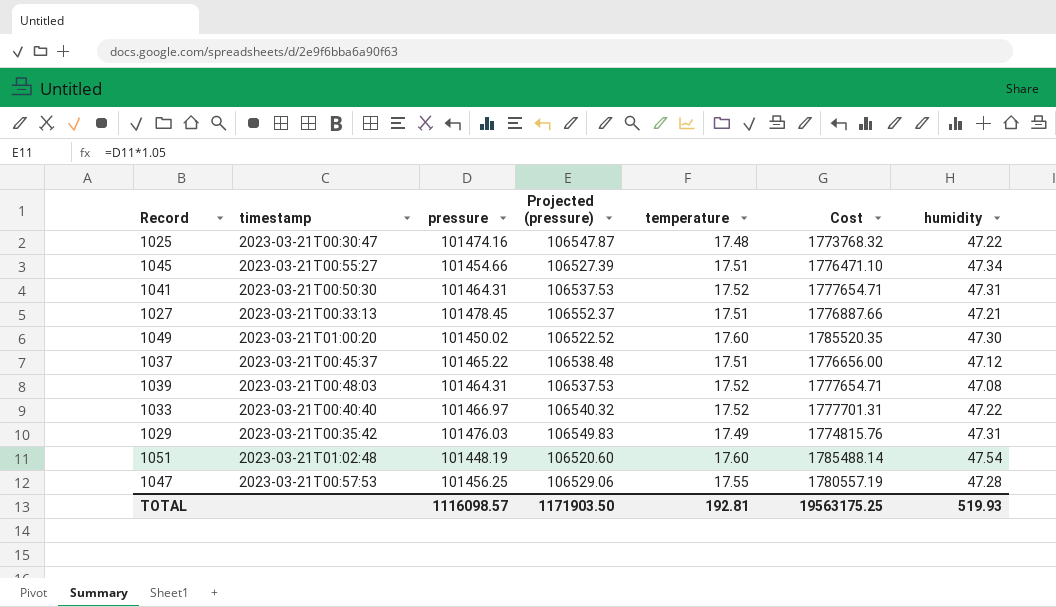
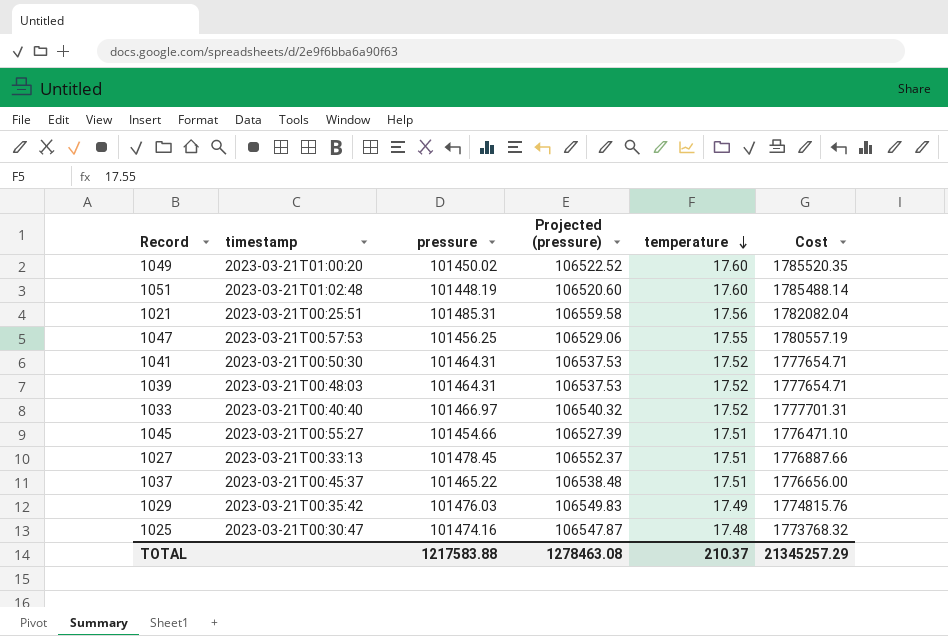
row order: none -> temperature descending
column humidity | position: 7 -> none
row 1021: none -> 2023-03-21T00:25:51 | 101485.31 | 106559.58 | 17.56 | 1782082.04
TOTAL | pressure: 1116098.57 -> 1217583.88
TOTAL | Projected (pressure): 1171903.50 -> 1278463.08
TOTAL | temperature: 192.81 -> 210.37
TOTAL | Cost: 19563175.25 -> 21345257.29

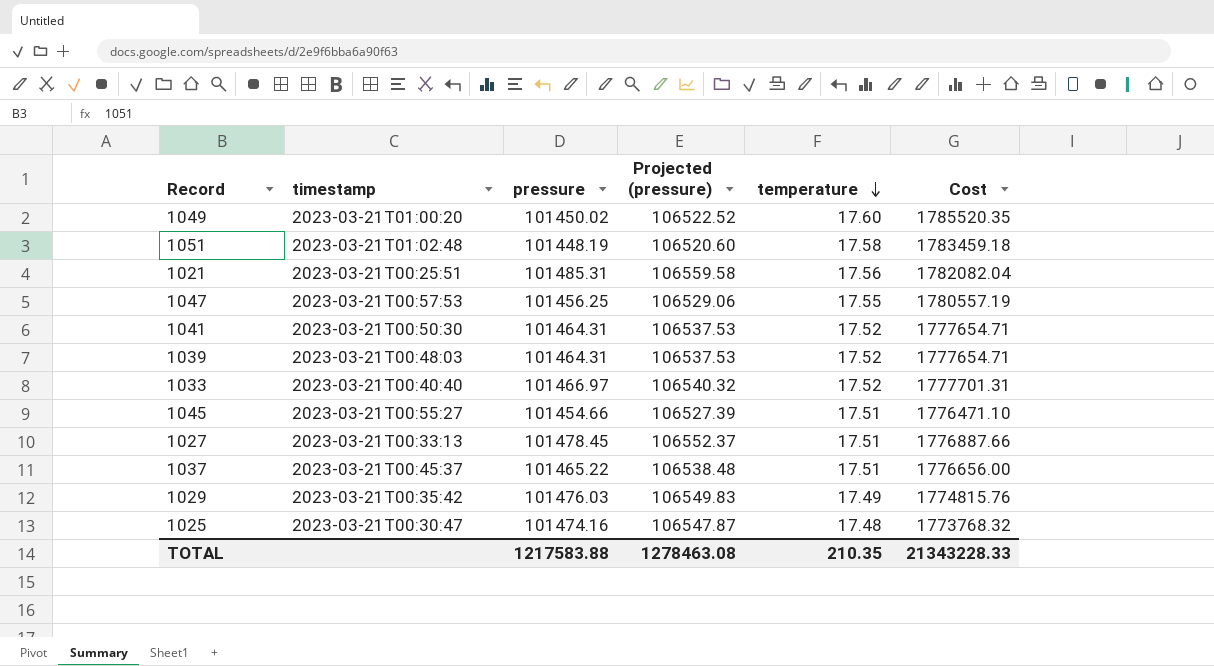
1051 | temperature: 17.60 -> 17.58
1051 | Cost: 1785488.14 -> 1783459.18
TOTAL | temperature: 210.37 -> 210.35
TOTAL | Cost: 21345257.29 -> 21343228.33

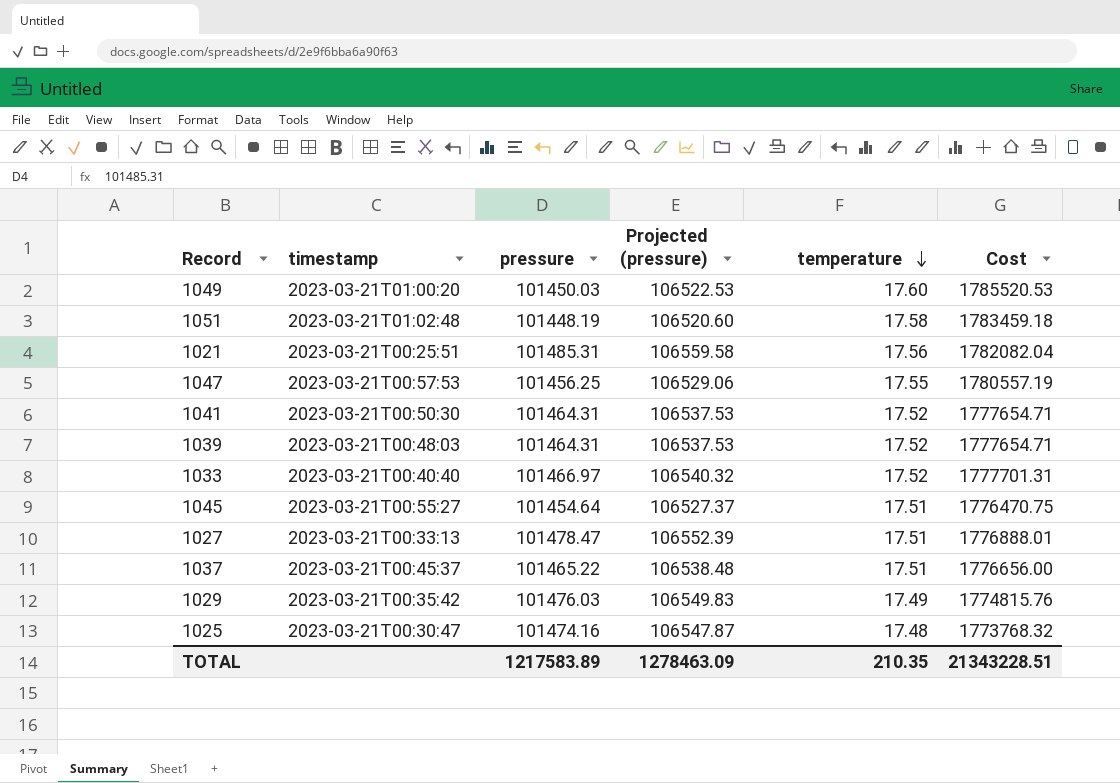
1049 | pressure: 101450.02 -> 101450.03
1049 | Projected (pressure): 106522.52 -> 106522.53
1049 | Cost: 1785520.35 -> 1785520.53
1045 | pressure: 101454.66 -> 101454.64
1045 | Projected (pressure): 106527.39 -> 106527.37
1045 | Cost: 1776471.10 -> 1776470.75
1027 | pressure: 101478.45 -> 101478.47
1027 | Projected (pressure): 106552.37 -> 106552.39
1027 | Cost: 1776887.66 -> 1776888.01
TOTAL | pressure: 1217583.88 -> 1217583.89
TOTAL | Projected (pressure): 1278463.08 -> 1278463.09
TOTAL | Cost: 21343228.33 -> 21343228.51

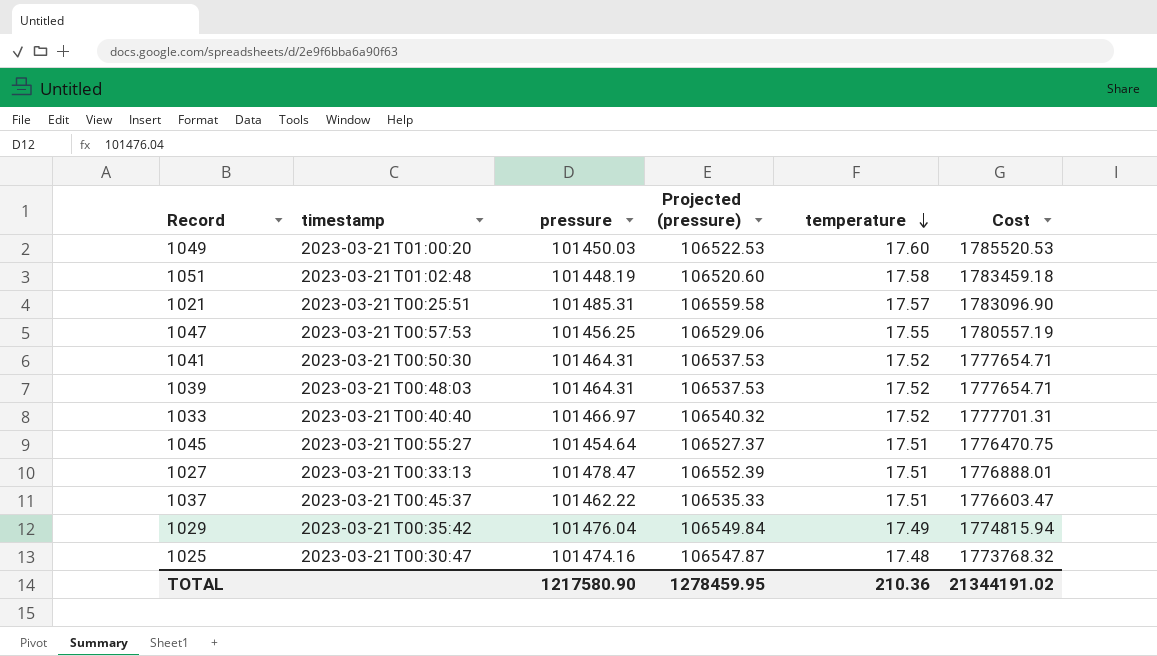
1021 | temperature: 17.56 -> 17.57
1021 | Cost: 1782082.04 -> 1783096.90
1037 | pressure: 101465.22 -> 101462.22
1037 | Projected (pressure): 106538.48 -> 106535.33
1037 | Cost: 1776656.00 -> 1776603.47
1029 | pressure: 101476.03 -> 101476.04
1029 | Projected (pressure): 106549.83 -> 106549.84
1029 | Cost: 1774815.76 -> 1774815.94
TOTAL | pressure: 1217583.89 -> 1217580.90
TOTAL | Projected (pressure): 1278463.09 -> 1278459.95
TOTAL | temperature: 210.35 -> 210.36
TOTAL | Cost: 21343228.51 -> 21344191.02

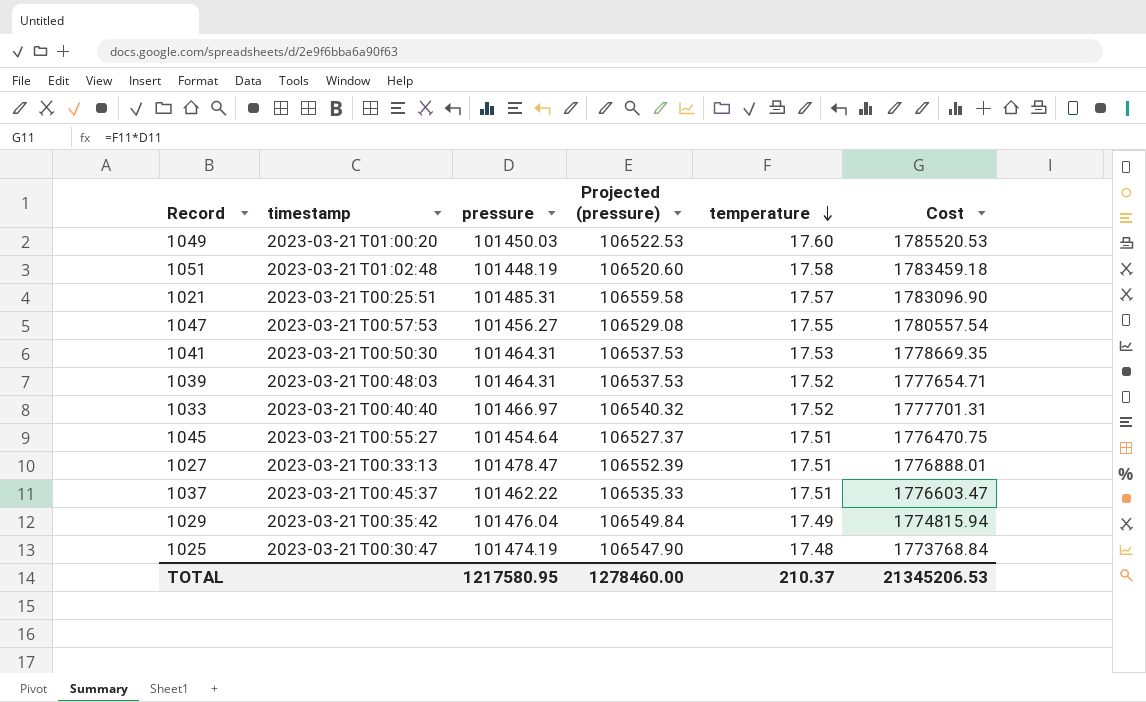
1047 | pressure: 101456.25 -> 101456.27
1047 | Projected (pressure): 106529.06 -> 106529.08
1047 | Cost: 1780557.19 -> 1780557.54
1041 | temperature: 17.52 -> 17.53
1041 | Cost: 1777654.71 -> 1778669.35
1025 | pressure: 101474.16 -> 101474.19
1025 | Projected (pressure): 106547.87 -> 106547.90
1025 | Cost: 1773768.32 -> 1773768.84
TOTAL | pressure: 1217580.90 -> 1217580.95
TOTAL | Projected (pressure): 1278459.95 -> 1278460.00
TOTAL | temperature: 210.36 -> 210.37
TOTAL | Cost: 21344191.02 -> 21345206.53

